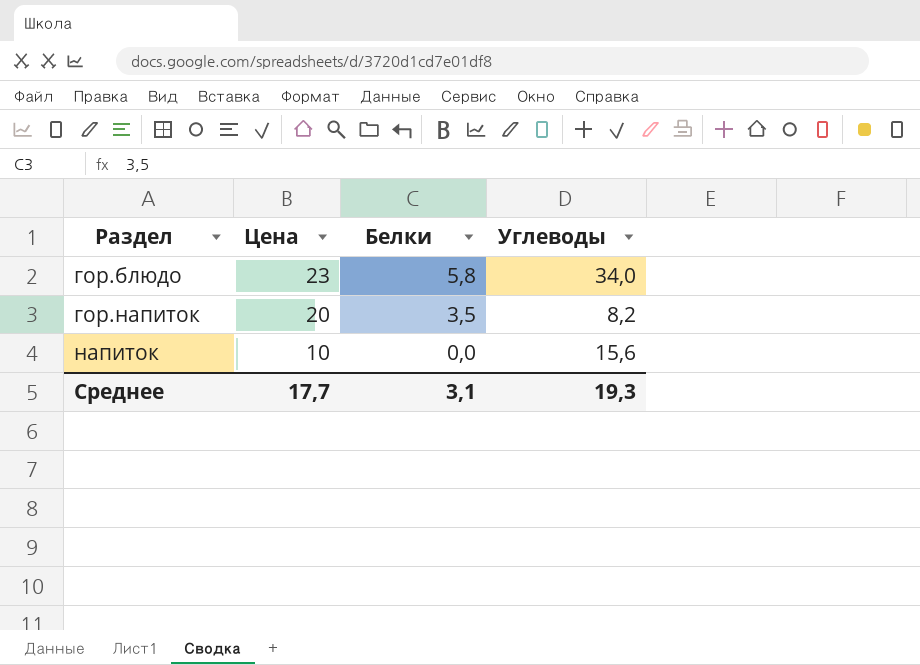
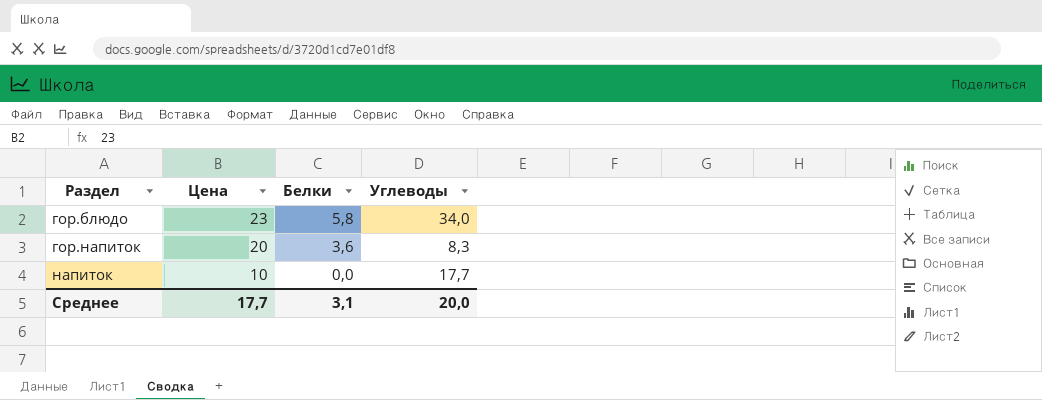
гор.напиток | Белки: 3,5 -> 3,6
гор.напиток | Углеводы: 8,2 -> 8,3
напиток | Углеводы: 15,6 -> 17,7
Среднее | Углеводы: 19,3 -> 20,0

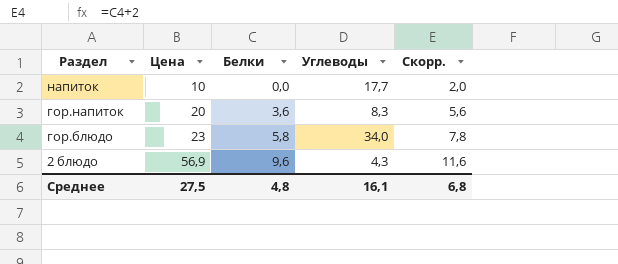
row order: Раздел ascending -> Раздел descending
column Скорр. | formula: none -> [Белки] + 2
row 2 блюдо: none -> 56,9 | 9,6 | 4,3 | 11,6
Среднее | Цена: 17,7 -> 27,5
Среднее | Белки: 3,1 -> 4,8
Среднее | Углеводы: 20,0 -> 16,1

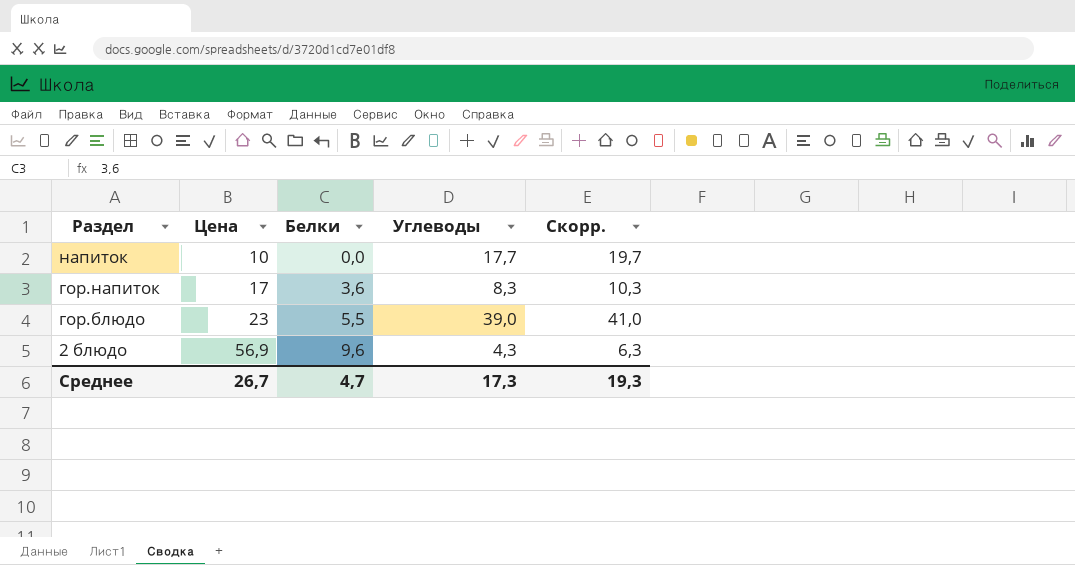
column Скорр. | formula: [Белки] + 2 -> [Углеводы] + 2
гор.напиток | Цена: 20 -> 17
гор.блюдо | Белки: 5,8 -> 5,5
гор.блюдо | Углеводы: 34,0 -> 39,0
Среднее | Цена: 27,5 -> 26,7
Среднее | Белки: 4,8 -> 4,7
Среднее | Углеводы: 16,1 -> 17,3
Среднее | Скорр.: 6,8 -> 19,3

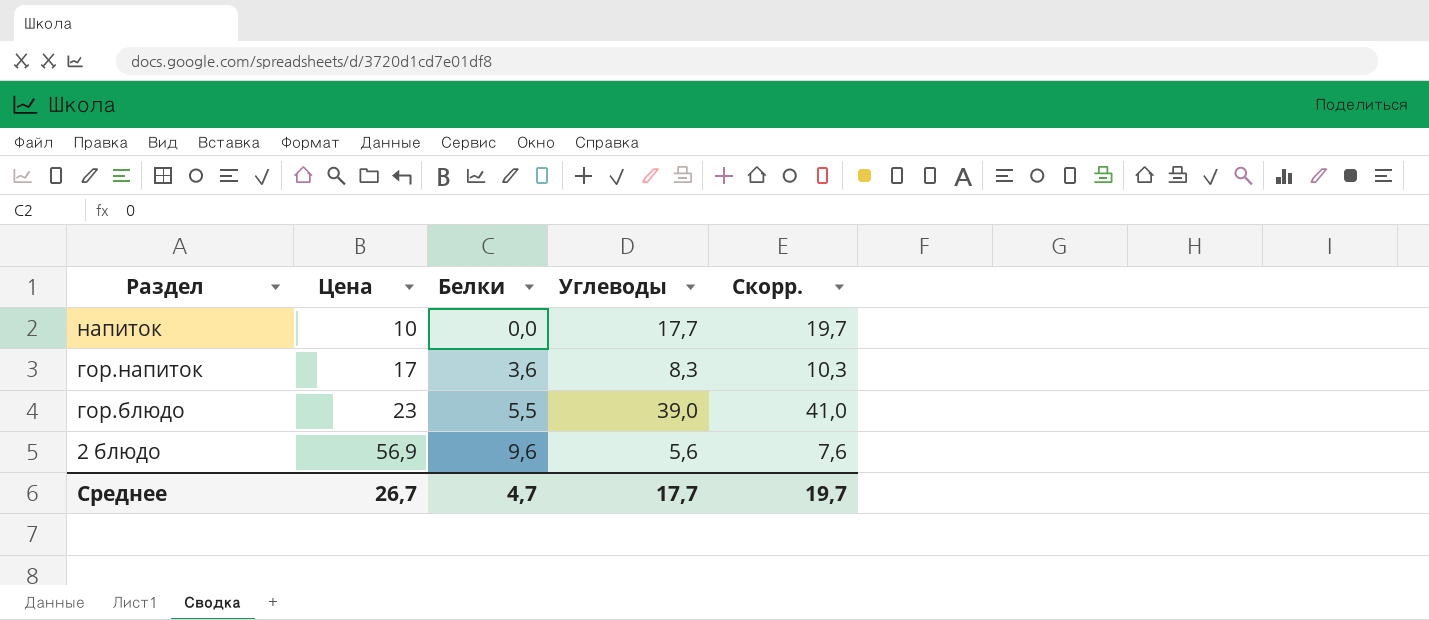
2 блюдо | Углеводы: 4,3 -> 5,6
2 блюдо | Скорр.: 6,3 -> 7,6
Среднее | Углеводы: 17,3 -> 17,7
Среднее | Скорр.: 19,3 -> 19,7

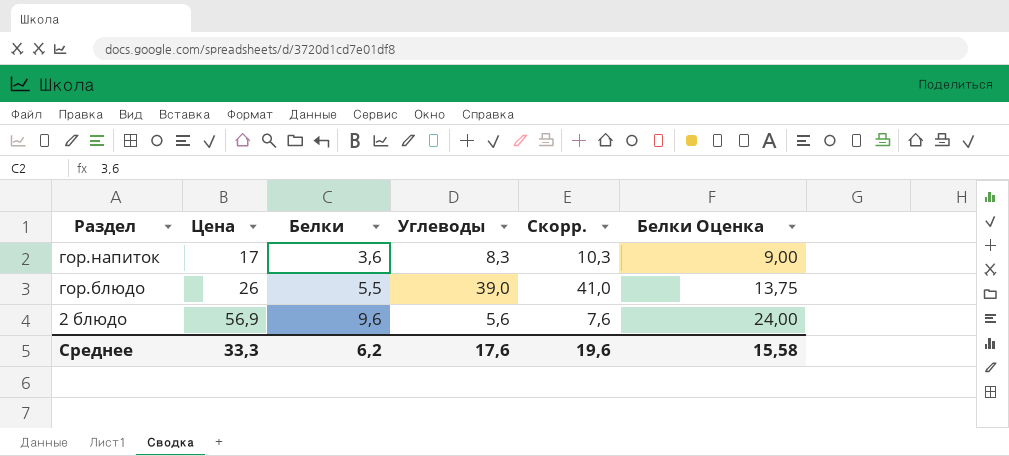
column Белки Оценка | formula: none -> [Белки] * 2,5
row напиток: 10 | 0,0 | 17,7 | 19,7 -> none
гор.блюдо | Цена: 23 -> 26
Среднее | Цена: 26,7 -> 33,3
Среднее | Белки: 4,7 -> 6,2
Среднее | Углеводы: 17,7 -> 17,6
Среднее | Скорр.: 19,7 -> 19,6

